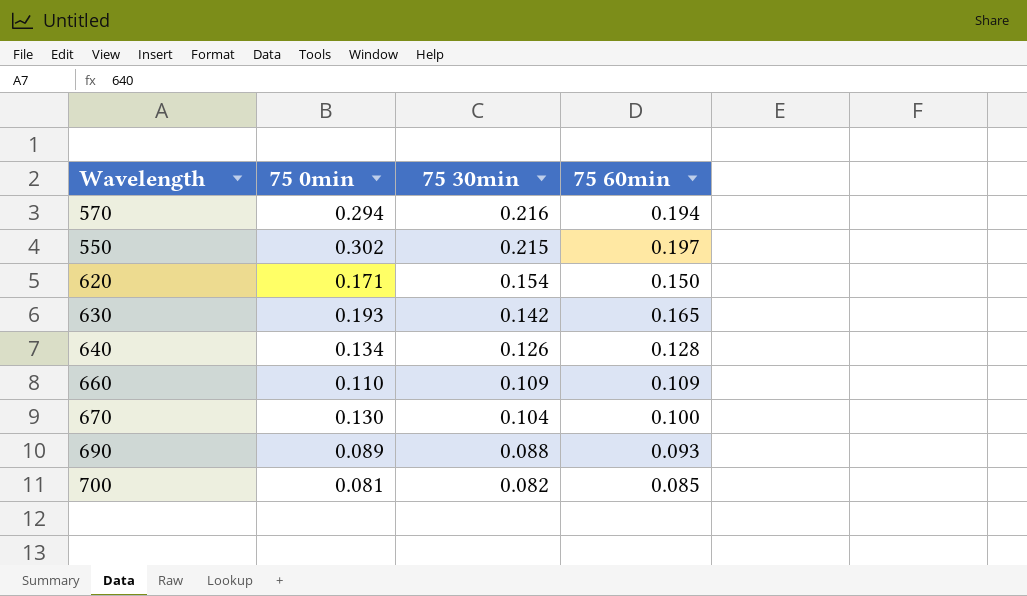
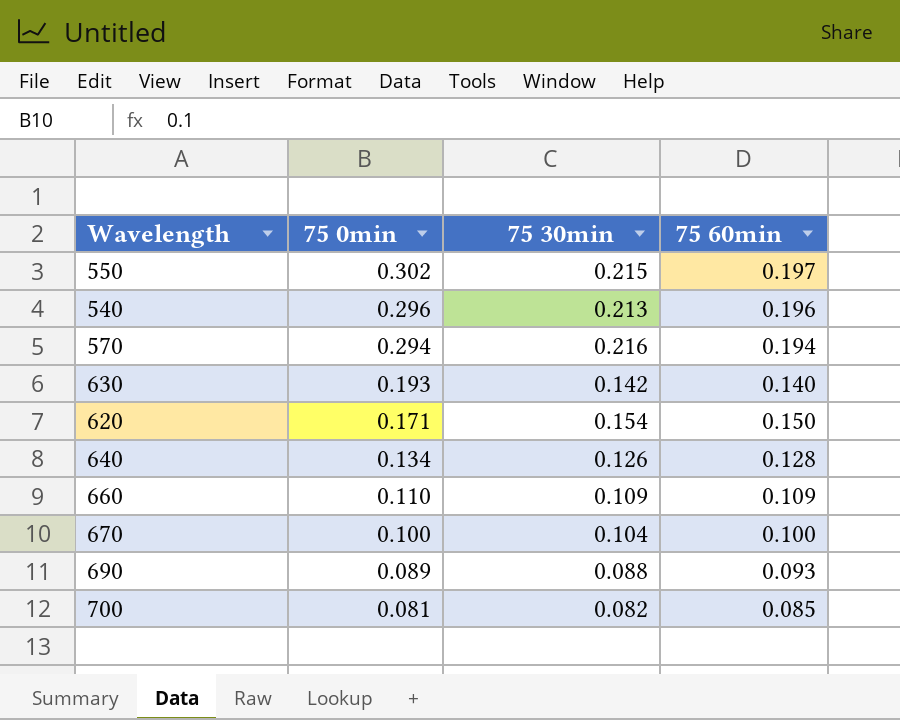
row order: 75 30min descending -> 75 0min descending
row 540: none -> 0.296 | 0.213 | 0.196
630 | 75 60min: 0.165 -> 0.140
670 | 75 0min: 0.130 -> 0.100

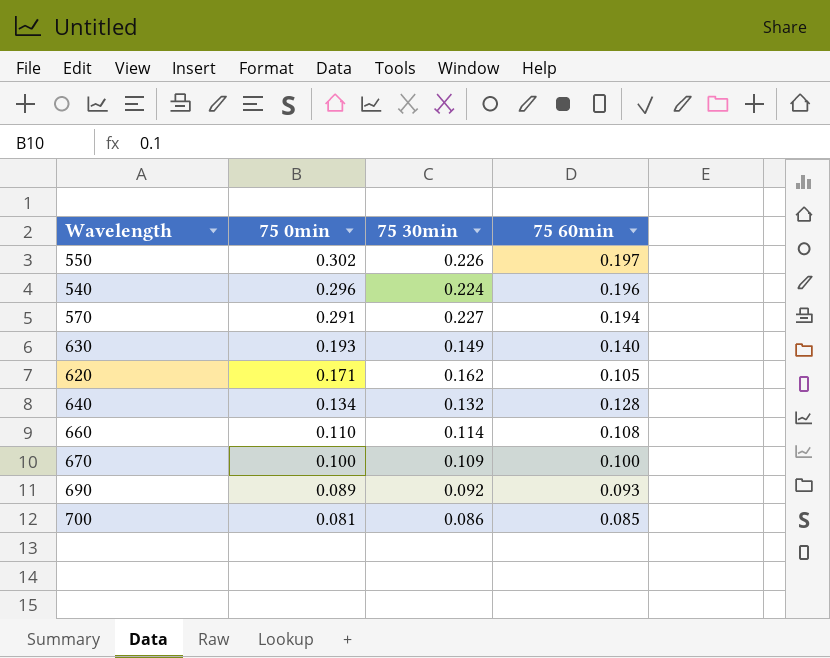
550 | 75 30min: 0.215 -> 0.226
540 | 75 30min: 0.213 -> 0.224
570 | 75 0min: 0.294 -> 0.291
570 | 75 30min: 0.216 -> 0.227
630 | 75 30min: 0.142 -> 0.149
620 | 75 30min: 0.154 -> 0.162
620 | 75 60min: 0.150 -> 0.105
640 | 75 30min: 0.126 -> 0.132
660 | 75 30min: 0.109 -> 0.114
660 | 75 60min: 0.109 -> 0.108
670 | 75 30min: 0.104 -> 0.109
690 | 75 30min: 0.088 -> 0.092
700 | 75 30min: 0.082 -> 0.086

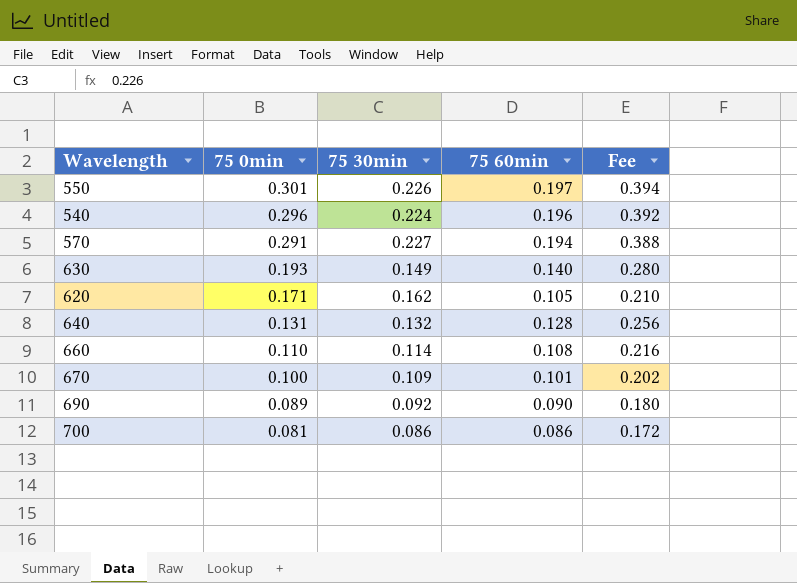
column Fee | formula: none -> [75 60min] * 2
550 | 75 0min: 0.302 -> 0.301
640 | 75 0min: 0.134 -> 0.131
670 | 75 60min: 0.100 -> 0.101
690 | 75 60min: 0.093 -> 0.090
700 | 75 60min: 0.085 -> 0.086

